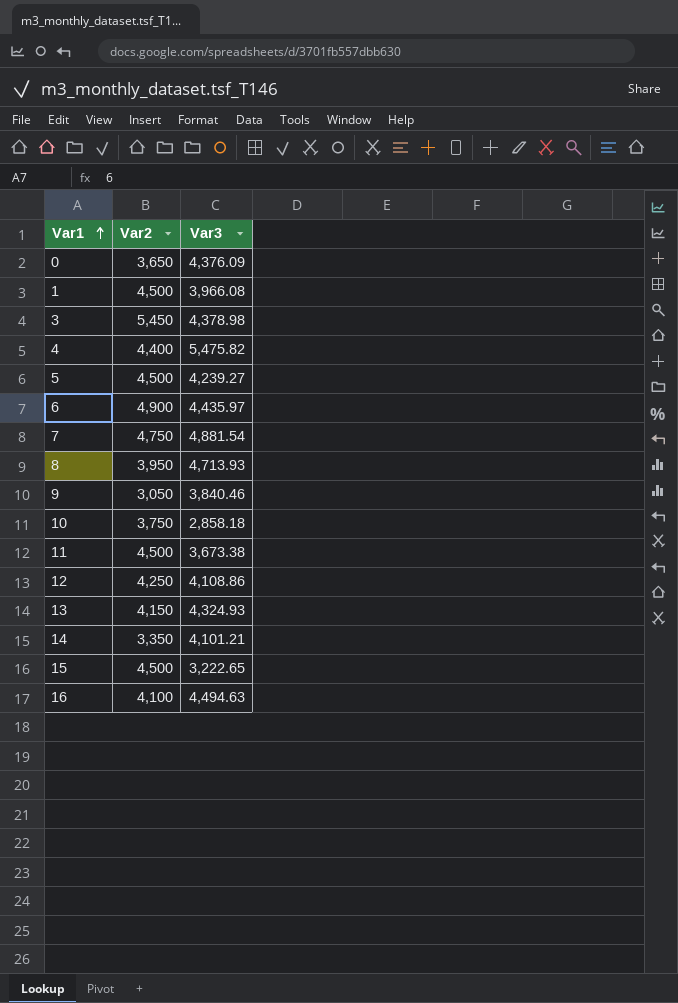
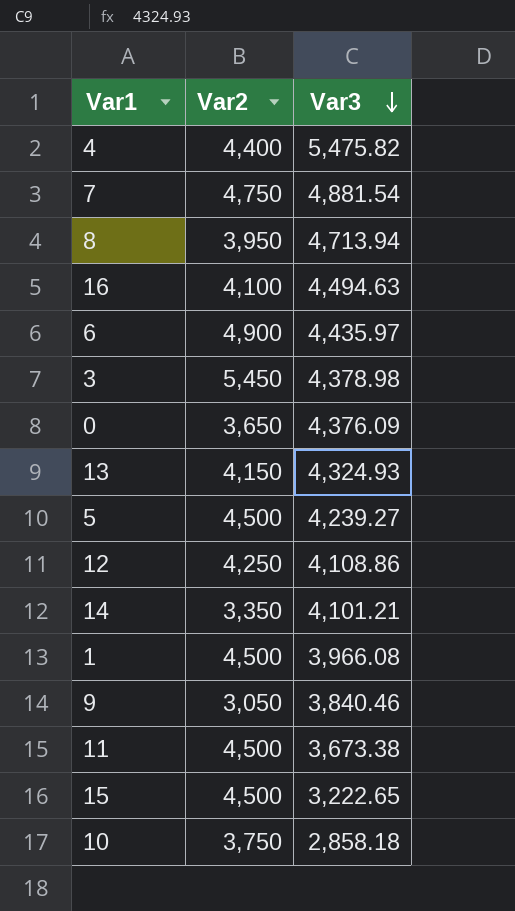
row order: Var1 ascending -> Var3 descending
8 | Var3: 4,713.93 -> 4,713.94

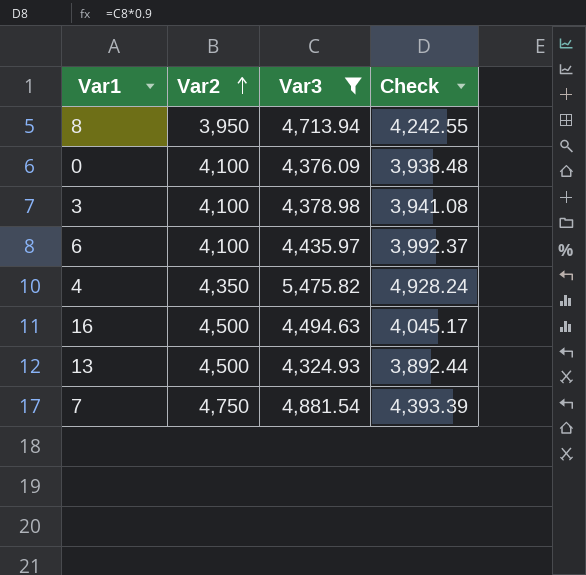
filter: none -> Var3 >= 4,324.93
row order: Var3 descending -> Var2 ascending
column Check | formula: none -> [Var3] * 0.9
0 | Var2: 3,650 -> 4,100
3 | Var2: 5,450 -> 4,100
6 | Var2: 4,900 -> 4,100
4 | Var2: 4,400 -> 4,350
16 | Var2: 4,100 -> 4,500
13 | Var2: 4,150 -> 4,500

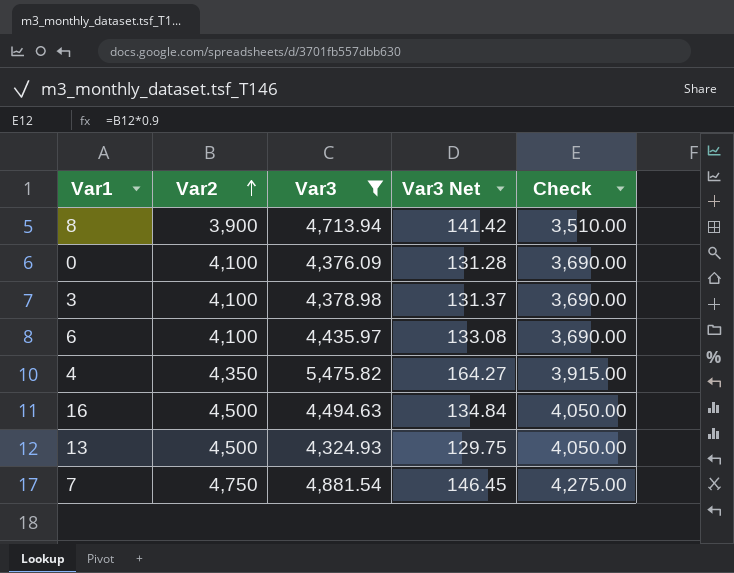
column Var3 Net | formula: none -> [Var3] * 0.03
column Check | formula: [Var3] * 0.9 -> [Var2] * 0.9
8 | Var2: 3,950 -> 3,900

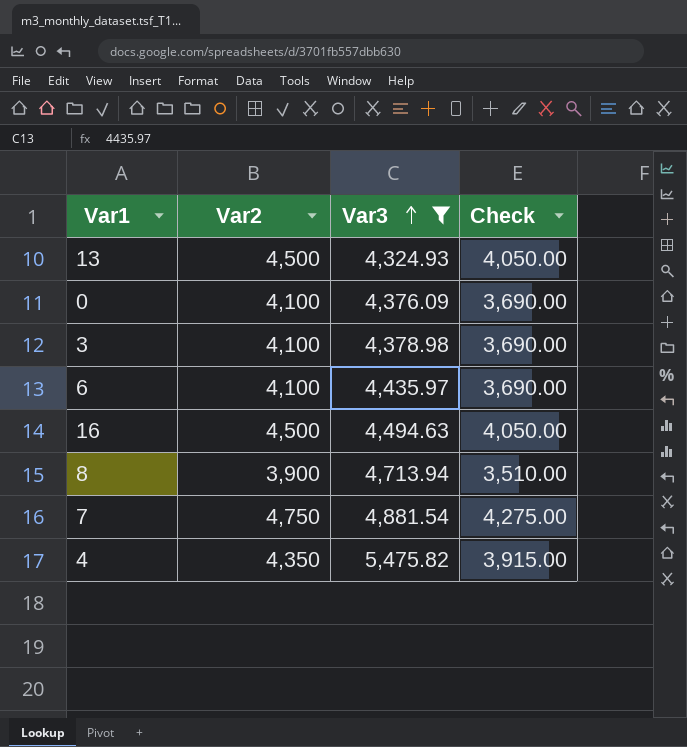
row order: Var2 ascending -> Var3 ascending
column Var3 Net | formula: [Var3] * 0.03 -> none

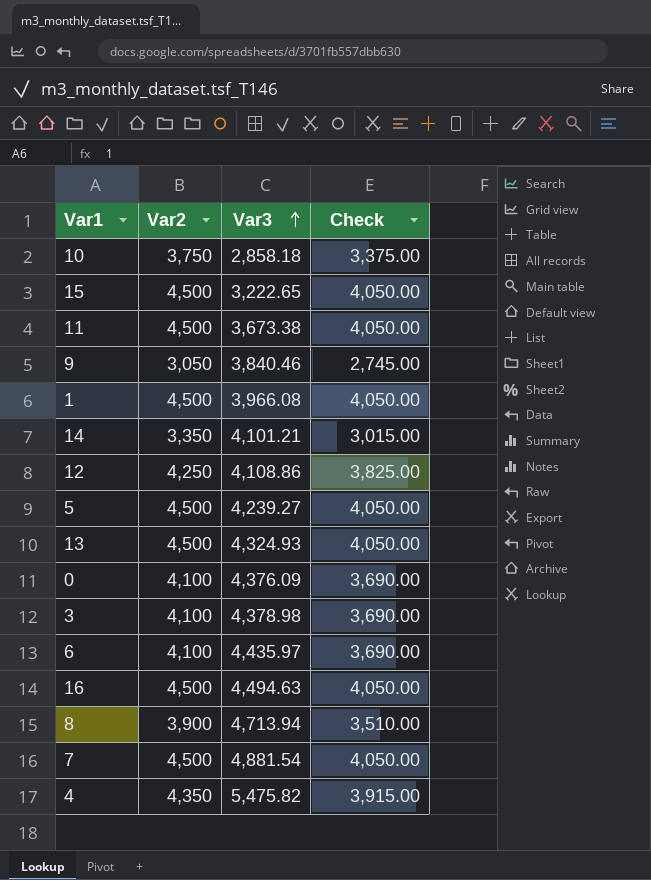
filter: Var3 >= 4,324.93 -> none
7 | Var2: 4,750 -> 4,500
7 | Check: 4,275.00 -> 4,050.00

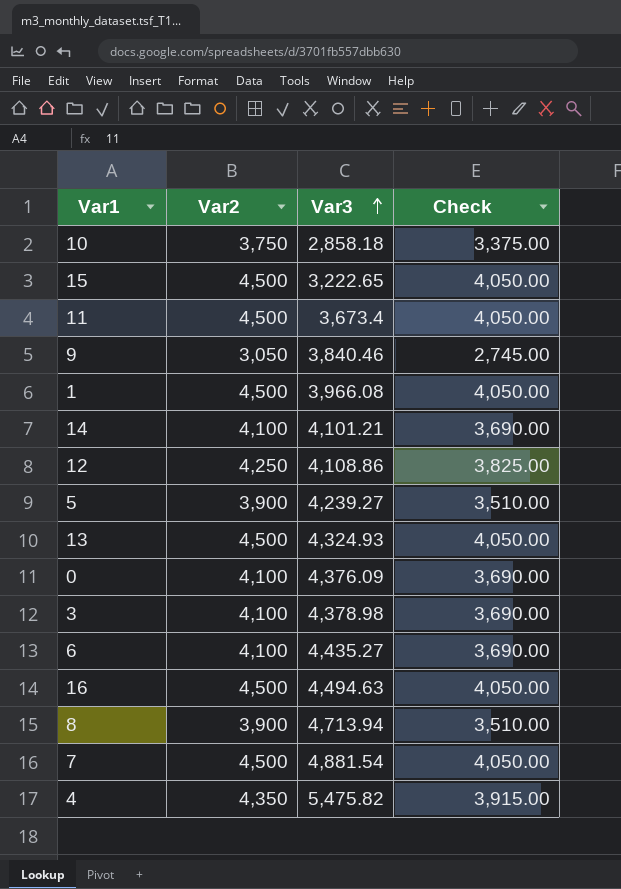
11 | Var3: 3,673.38 -> 3,673.4
14 | Var2: 3,350 -> 4,100
14 | Check: 3,015.00 -> 3,690.00
5 | Var2: 4,500 -> 3,900
5 | Check: 4,050.00 -> 3,510.00
6 | Var3: 4,435.97 -> 4,435.27

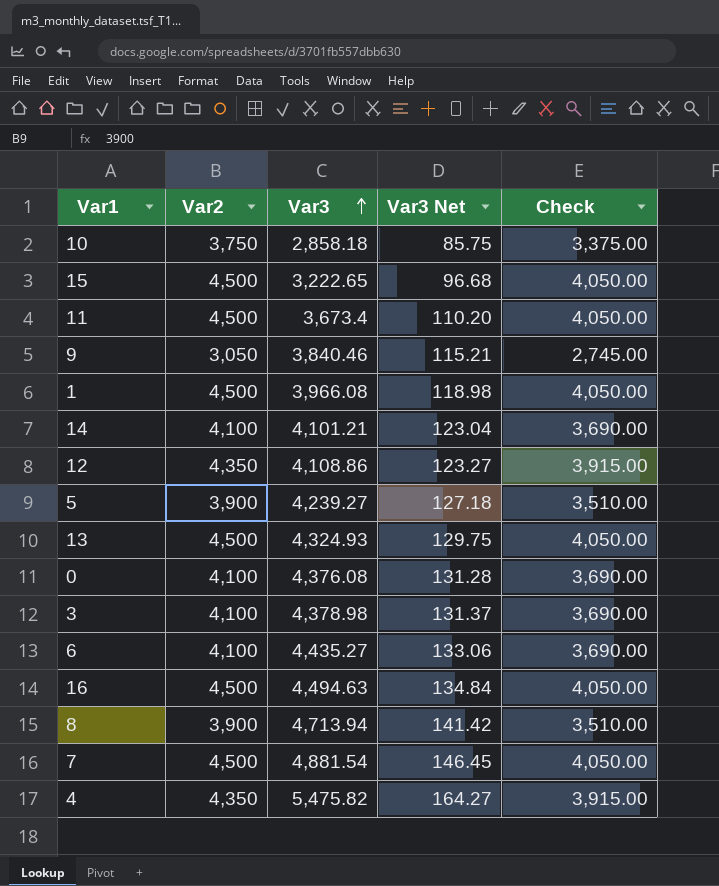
column Var3 Net | formula: none -> [Var3] * 0.03
12 | Var2: 4,250 -> 4,350
12 | Check: 3,825.00 -> 3,915.00
0 | Var3: 4,376.09 -> 4,376.08

